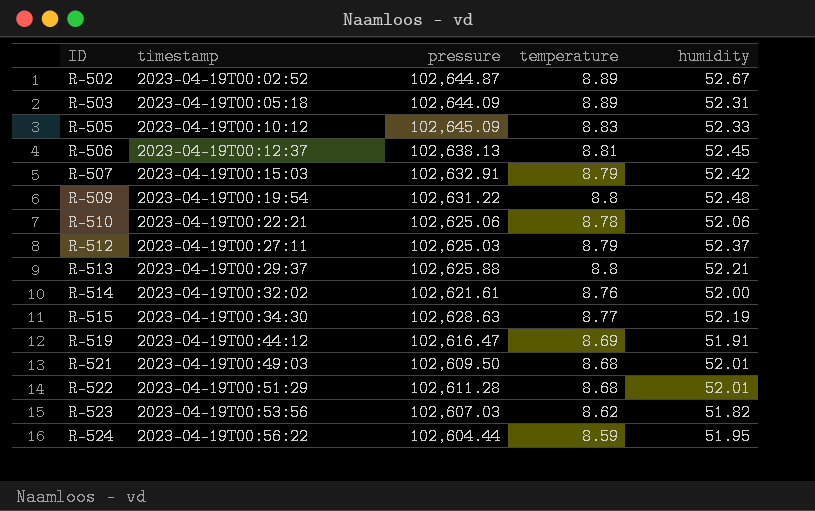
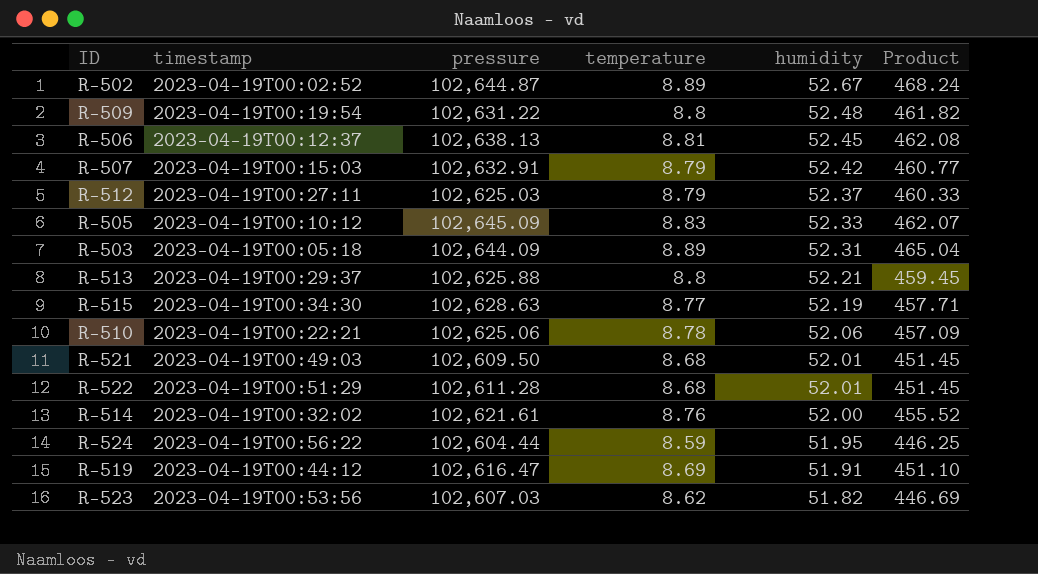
row order: ID ascending -> humidity descending
column Product | formula: none -> [temperature] * [humidity]

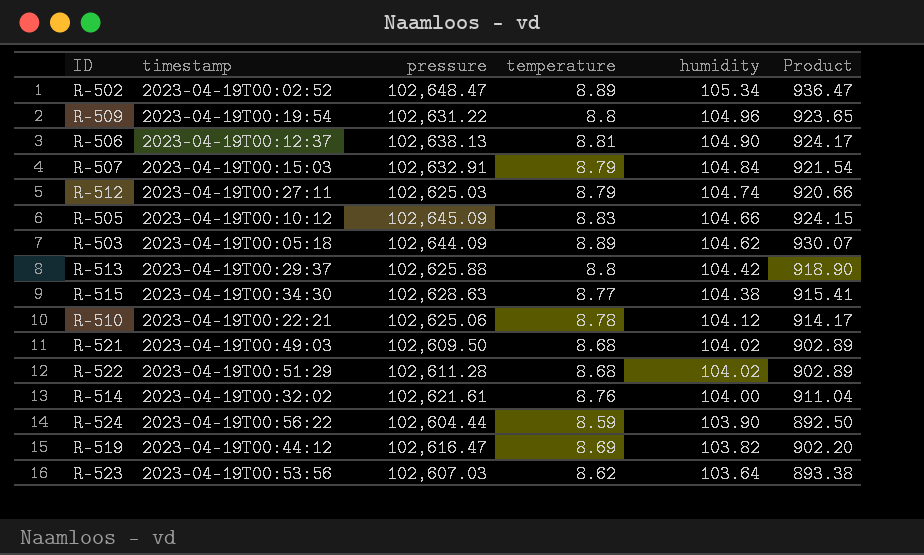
R-502 | pressure: 102,644.87 -> 102,648.47
R-502 | humidity: 52.67 -> 105.34
R-502 | Product: 468.24 -> 936.47
R-509 | humidity: 52.48 -> 104.96
R-509 | Product: 461.82 -> 923.65
R-506 | humidity: 52.45 -> 104.90
R-506 | Product: 462.08 -> 924.17
R-507 | humidity: 52.42 -> 104.84
R-507 | Product: 460.77 -> 921.54
R-512 | humidity: 52.37 -> 104.74
R-512 | Product: 460.33 -> 920.66
R-505 | humidity: 52.33 -> 104.66
R-505 | Product: 462.07 -> 924.15
R-503 | humidity: 52.31 -> 104.62
R-503 | Product: 465.04 -> 930.07
R-513 | humidity: 52.21 -> 104.42
R-513 | Product: 459.45 -> 918.90
R-515 | humidity: 52.19 -> 104.38
R-515 | Product: 457.71 -> 915.41
R-510 | humidity: 52.06 -> 104.12
R-510 | Product: 457.09 -> 914.17
R-521 | humidity: 52.01 -> 104.02
R-521 | Product: 451.45 -> 902.89
R-522 | humidity: 52.01 -> 104.02
R-522 | Product: 451.45 -> 902.89
R-514 | humidity: 52.00 -> 104.00
R-514 | Product: 455.52 -> 911.04
R-524 | humidity: 51.95 -> 103.90
R-524 | Product: 446.25 -> 892.50
R-519 | humidity: 51.91 -> 103.82
R-519 | Product: 451.10 -> 902.20
R-523 | humidity: 51.82 -> 103.64
R-523 | Product: 446.69 -> 893.38

